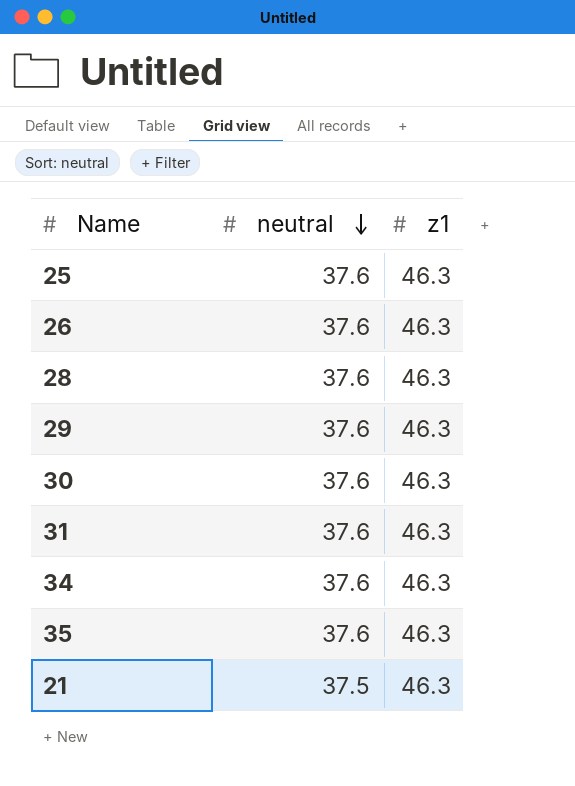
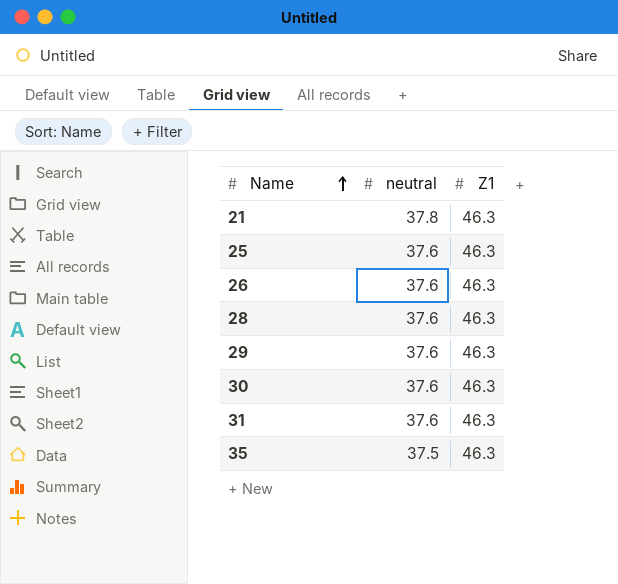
row order: neutral descending -> Name ascending
column name: z1 -> Z1
row 34: 37.6 | 46.3 -> none
21 | neutral: 37.5 -> 37.8
35 | neutral: 37.6 -> 37.5

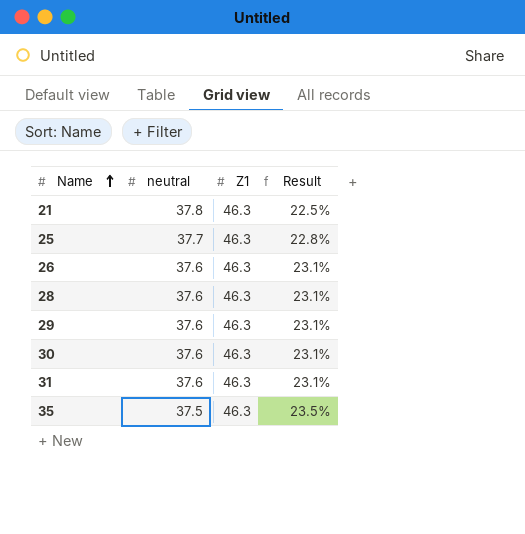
column Result | formula: none -> ([Z1] - [neutral]) / [neutral]
25 | neutral: 37.6 -> 37.7

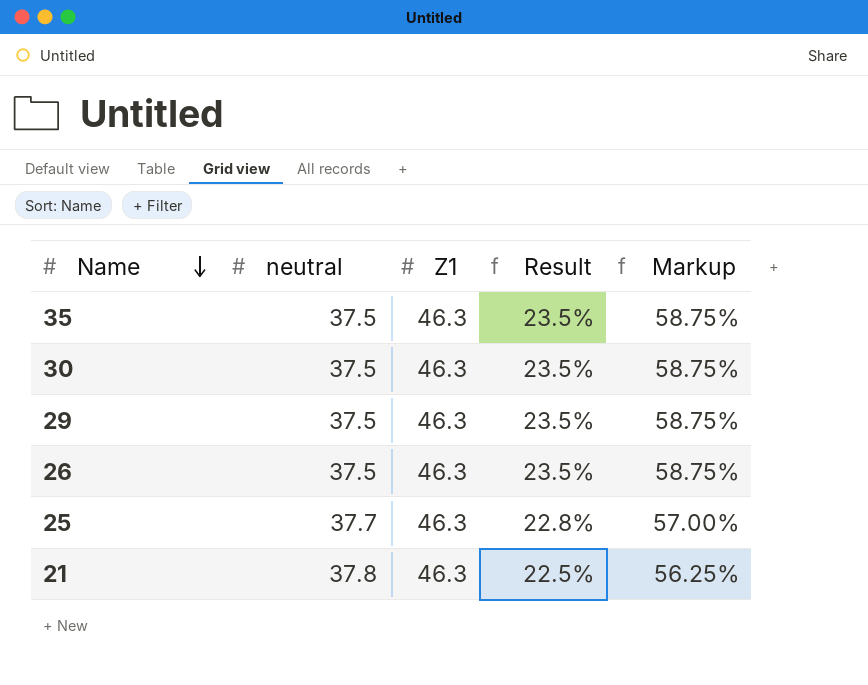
row order: Name ascending -> Name descending
column Markup | formula: none -> [Result] * 2.5
row 28: 37.6 | 46.3 | 23.1% -> none
row 31: 37.6 | 46.3 | 23.1% -> none
30 | neutral: 37.6 -> 37.5
30 | Result: 23.1% -> 23.5%
29 | neutral: 37.6 -> 37.5
29 | Result: 23.1% -> 23.5%
26 | neutral: 37.6 -> 37.5
26 | Result: 23.1% -> 23.5%

